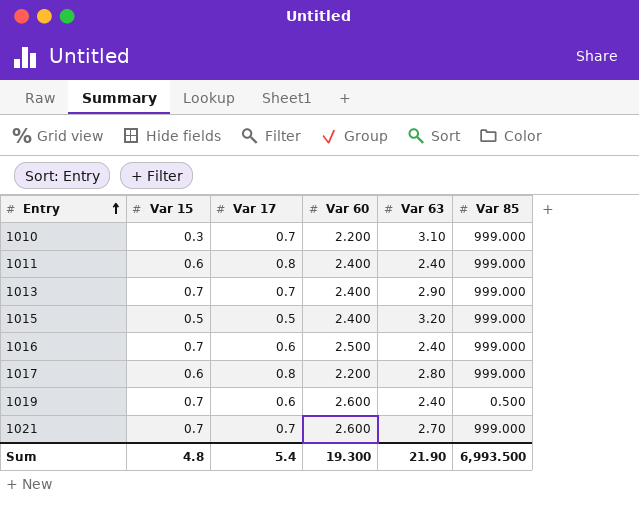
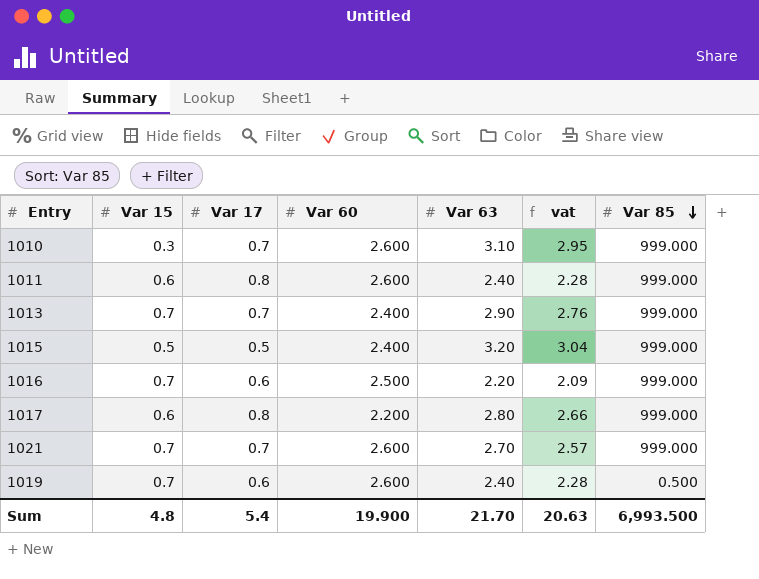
row order: Entry ascending -> Var 85 descending
column vat | formula: none -> [Var 63] * 0.95
1010 | Var 60: 2.200 -> 2.600
1011 | Var 60: 2.400 -> 2.600
1016 | Var 63: 2.40 -> 2.20
Sum | Var 60: 19.300 -> 19.900
Sum | Var 63: 21.90 -> 21.70

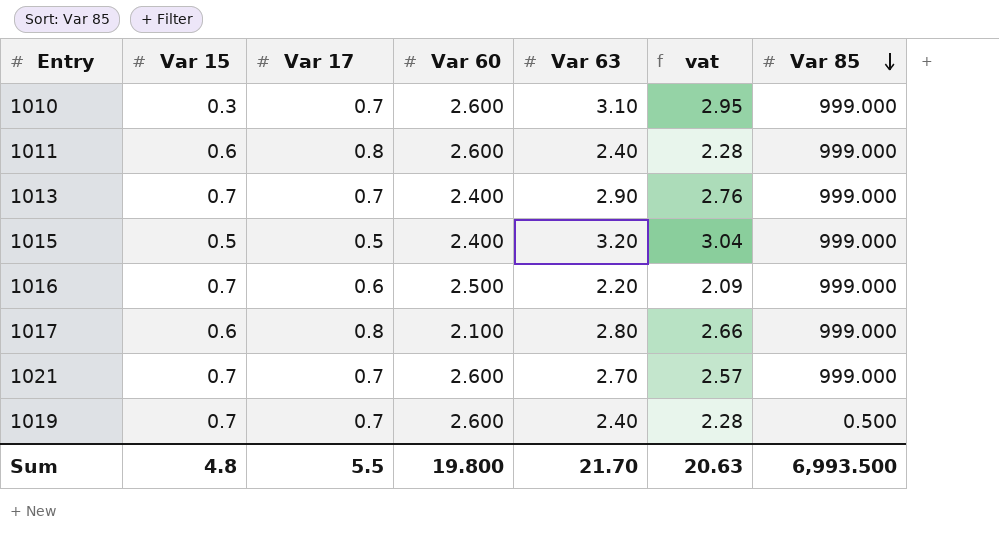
1017 | Var 60: 2.200 -> 2.100
1019 | Var 17: 0.6 -> 0.7
Sum | Var 17: 5.4 -> 5.5
Sum | Var 60: 19.900 -> 19.800

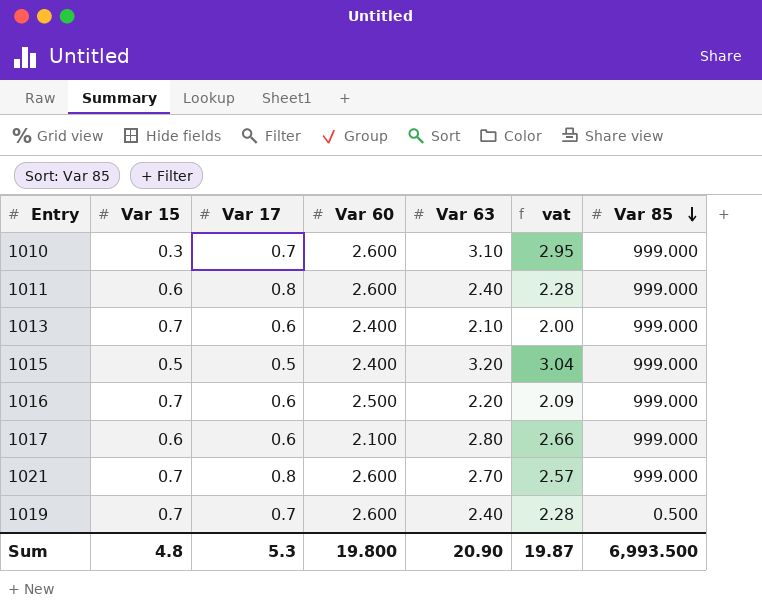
1013 | Var 17: 0.7 -> 0.6
1013 | Var 63: 2.90 -> 2.10
1013 | vat: 2.76 -> 2.00
1017 | Var 17: 0.8 -> 0.6
1021 | Var 17: 0.7 -> 0.8
Sum | Var 17: 5.5 -> 5.3
Sum | Var 63: 21.70 -> 20.90
Sum | vat: 20.63 -> 19.87

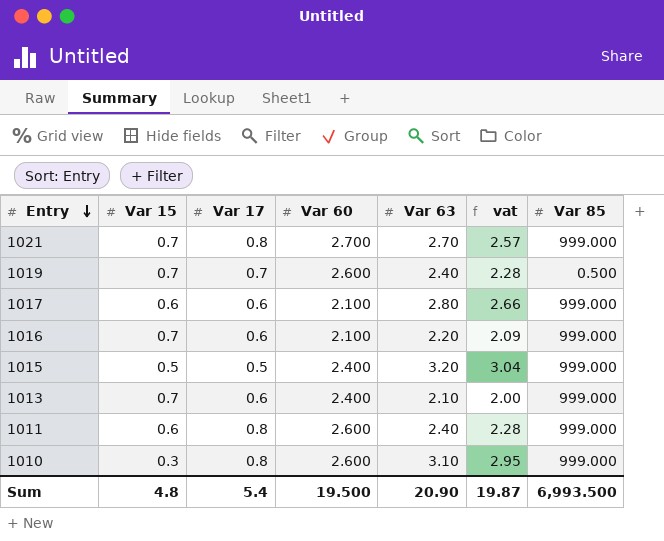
row order: Var 85 descending -> Entry descending
1021 | Var 60: 2.600 -> 2.700
1016 | Var 60: 2.500 -> 2.100
1010 | Var 17: 0.7 -> 0.8
Sum | Var 17: 5.3 -> 5.4
Sum | Var 60: 19.800 -> 19.500

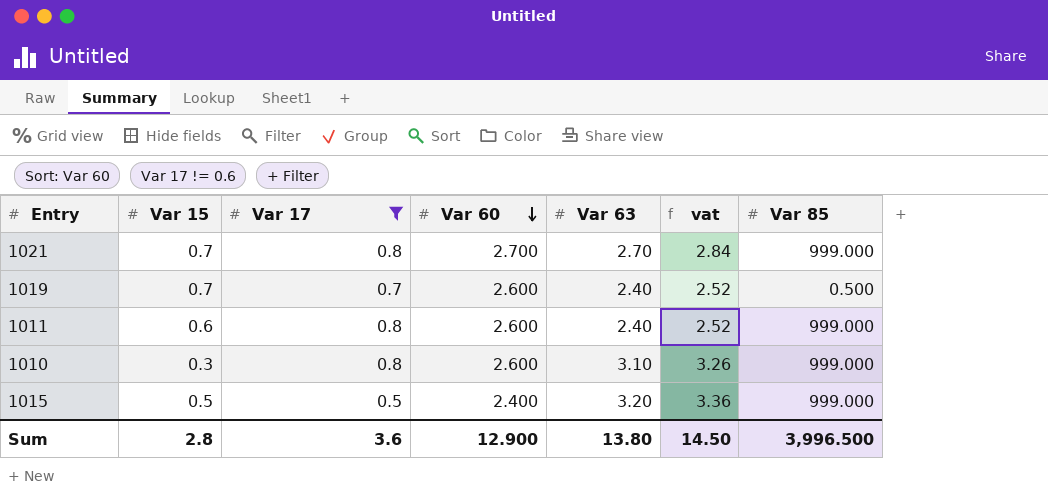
filter: none -> Var 17 != 0.6
row order: Entry descending -> Var 60 descending
column vat | formula: [Var 63] * 0.95 -> [Var 63] * 1.05
Sum | Var 15: 4.8 -> 2.8
Sum | Var 17: 5.4 -> 3.6
Sum | Var 60: 19.500 -> 12.900
Sum | Var 63: 20.90 -> 13.80
Sum | vat: 19.87 -> 14.50
Sum | Var 85: 6,993.500 -> 3,996.500

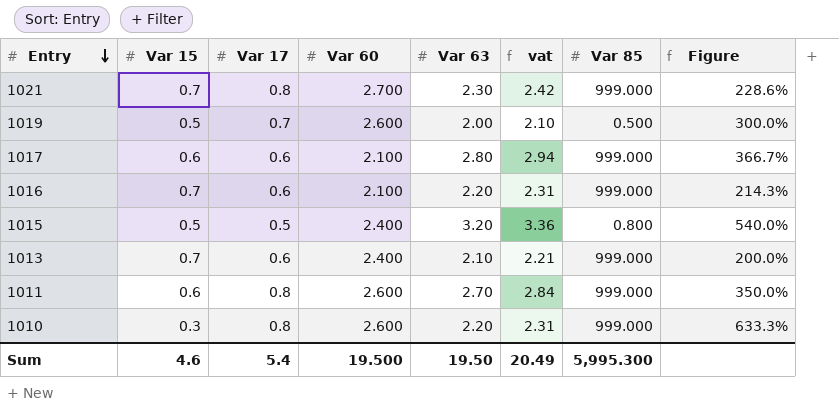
filter: Var 17 != 0.6 -> none
row order: Var 60 descending -> Entry descending
column Figure | formula: none -> ([Var 63] - [Var 15]) / [Var 15]
1021 | Var 63: 2.70 -> 2.30
1021 | vat: 2.84 -> 2.42
1019 | Var 15: 0.7 -> 0.5
1019 | Var 63: 2.40 -> 2.00
1019 | vat: 2.52 -> 2.10
1015 | Var 85: 999.000 -> 0.800
1011 | Var 63: 2.40 -> 2.70
1011 | vat: 2.52 -> 2.84
1010 | Var 63: 3.10 -> 2.20
1010 | vat: 3.26 -> 2.31
Sum | Var 15: 2.8 -> 4.6
Sum | Var 17: 3.6 -> 5.4
Sum | Var 60: 12.900 -> 19.500
Sum | Var 63: 13.80 -> 19.50
Sum | vat: 14.50 -> 20.49
Sum | Var 85: 3,996.500 -> 5,995.300

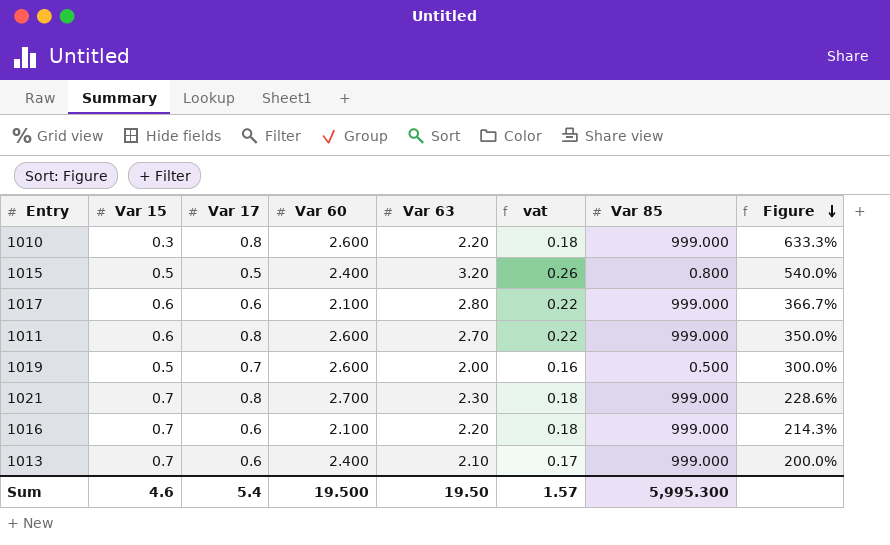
row order: Entry descending -> Figure descending
column vat | formula: [Var 63] * 1.05 -> [Var 63] * 0.08
Sum | vat: 20.49 -> 1.57

